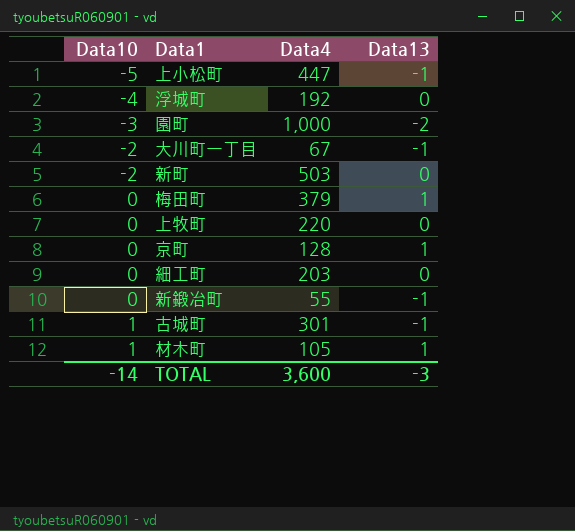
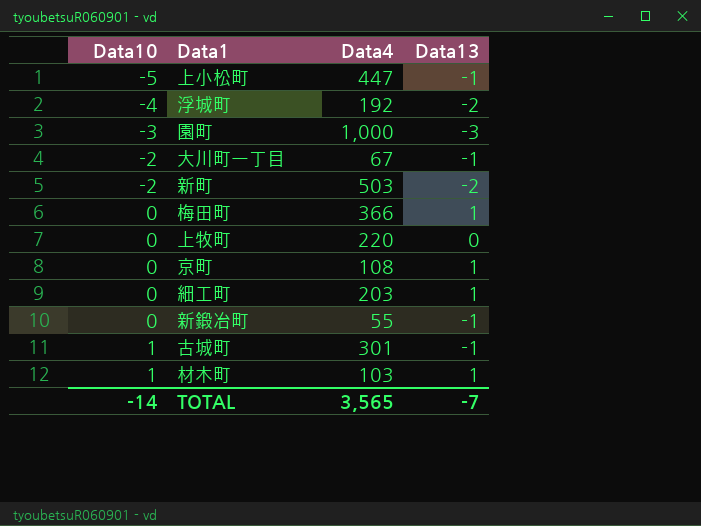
浮城町 | Data13: 0 -> -2
園町 | Data13: -2 -> -3
新町 | Data13: 0 -> -2
梅田町 | Data4: 379 -> 366
京町 | Data4: 128 -> 108
細工町 | Data13: 0 -> 1
材木町 | Data4: 105 -> 103
TOTAL | Data4: 3,600 -> 3,565
TOTAL | Data13: -3 -> -7

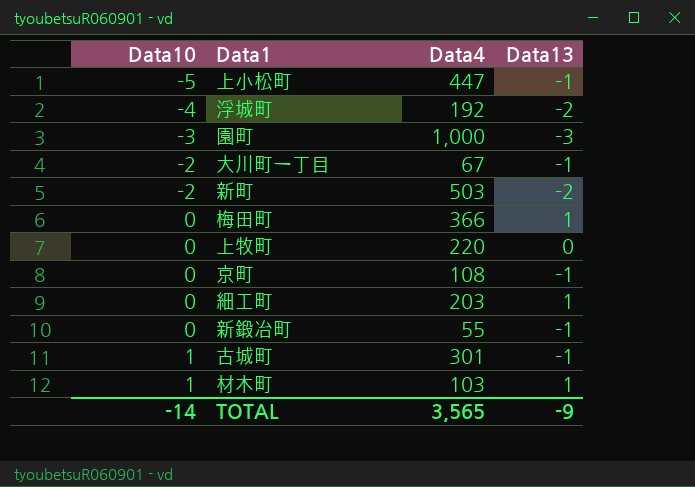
京町 | Data13: 1 -> -1
TOTAL | Data13: -7 -> -9

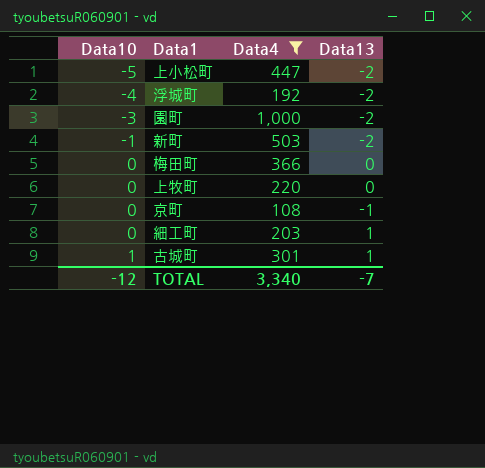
filter: none -> Data4 >= 108
上小松町 | Data13: -1 -> -2
園町 | Data13: -3 -> -2
新町 | Data10: -2 -> -1
梅田町 | Data13: 1 -> 0
古城町 | Data13: -1 -> 1
TOTAL | Data10: -14 -> -12
TOTAL | Data4: 3,565 -> 3,340
TOTAL | Data13: -9 -> -7

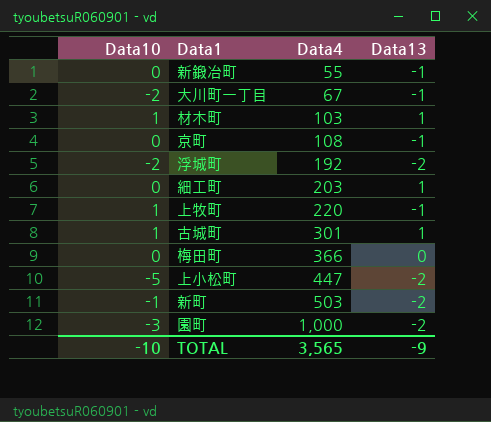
filter: Data4 >= 108 -> none
row order: Data10 ascending -> Data4 ascending
浮城町 | Data10: -4 -> -2
上牧町 | Data10: 0 -> 1
上牧町 | Data13: 0 -> -1
TOTAL | Data10: -12 -> -10
TOTAL | Data4: 3,340 -> 3,565
TOTAL | Data13: -7 -> -9

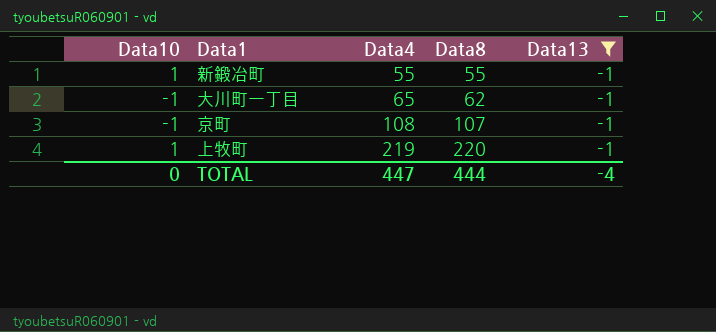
filter: none -> Data13 = -1
column Data8 | position: none -> 4
新鍛冶町 | Data10: 0 -> 1
大川町一丁目 | Data10: -2 -> -1
大川町一丁目 | Data4: 67 -> 65
京町 | Data10: 0 -> -1
上牧町 | Data4: 220 -> 219
TOTAL | Data10: -10 -> 0
TOTAL | Data4: 3,565 -> 447
TOTAL | Data13: -9 -> -4

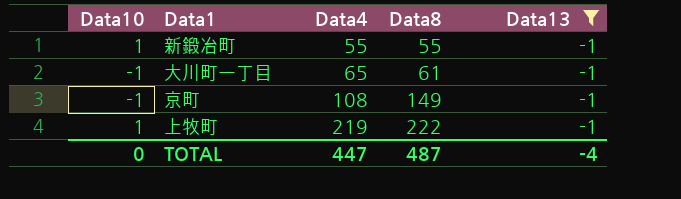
大川町一丁目 | Data8: 62 -> 61
京町 | Data8: 107 -> 149
上牧町 | Data8: 220 -> 222
TOTAL | Data8: 444 -> 487

